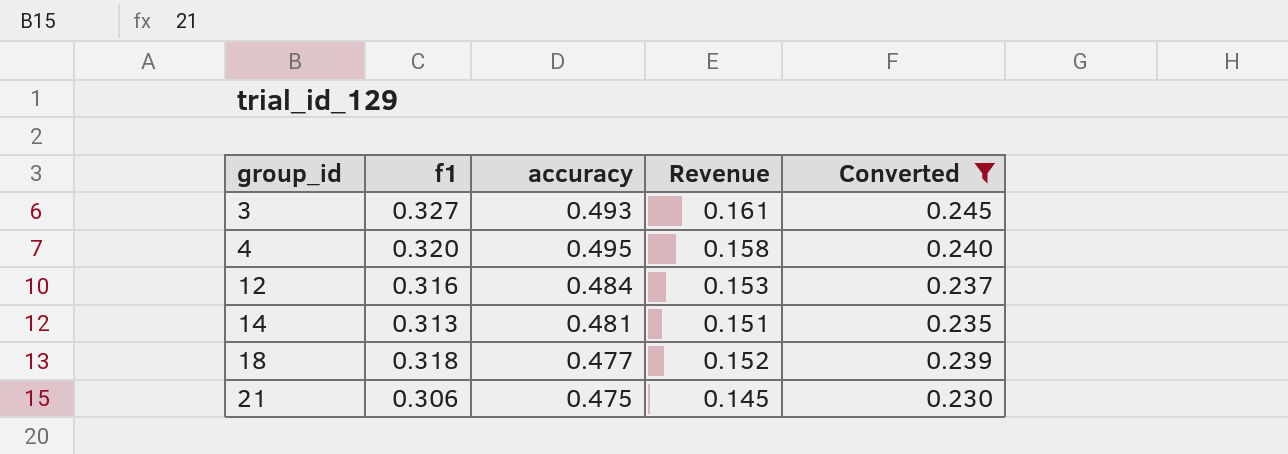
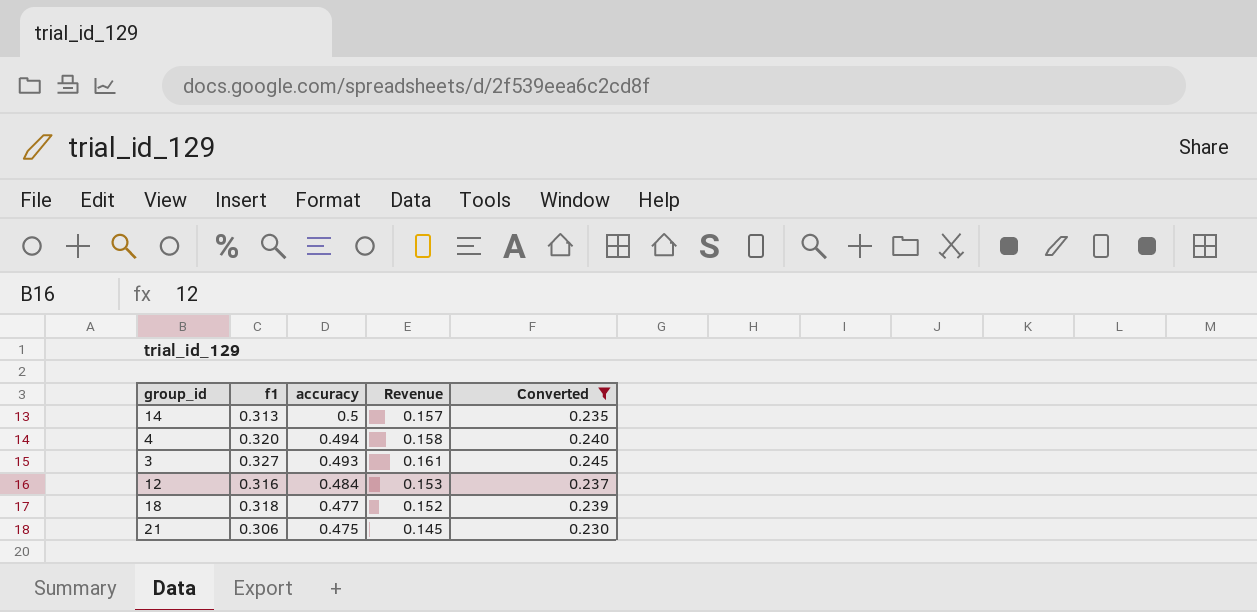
row order: group_id ascending -> accuracy descending
14 | accuracy: 0.481 -> 0.5
14 | Revenue: 0.151 -> 0.157
4 | accuracy: 0.495 -> 0.494

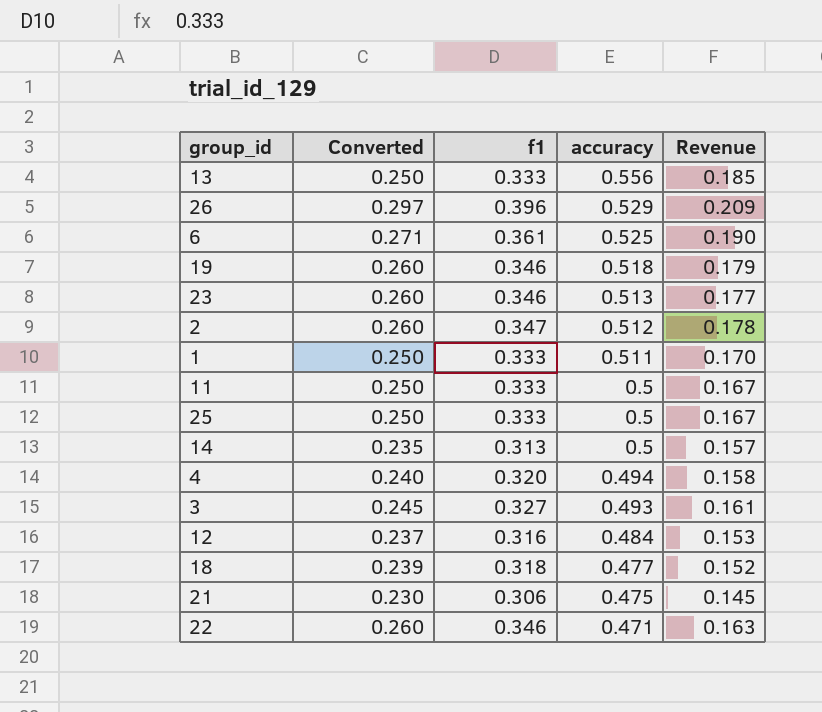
filter: Converted <= 0.245 -> none
column Converted | position: 5 -> 2

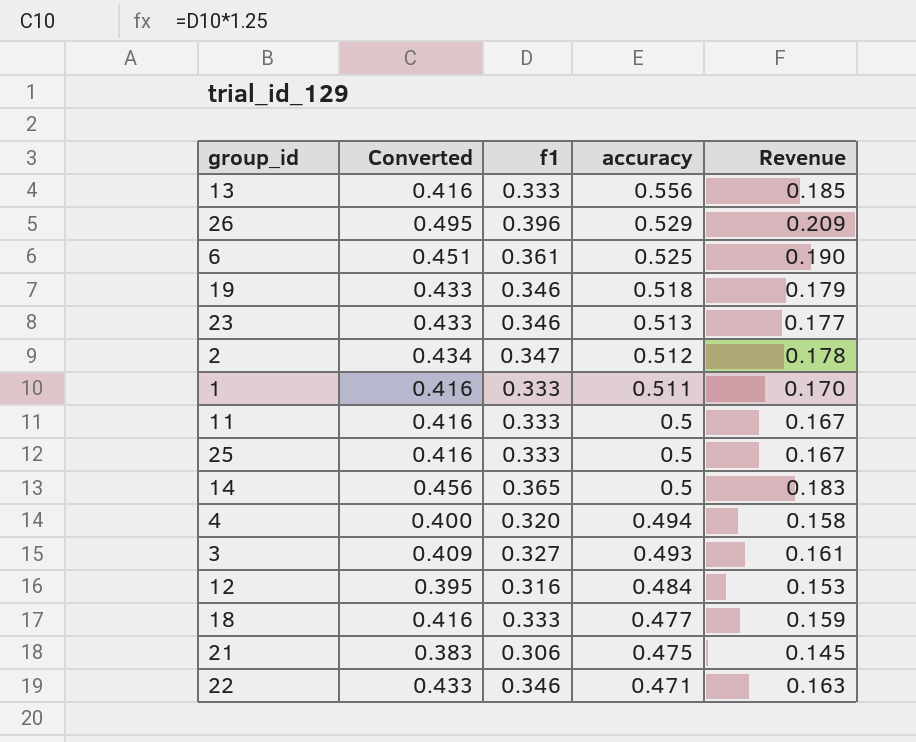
column Converted | formula: [f1] * 0.75 -> [f1] * 1.25
14 | f1: 0.313 -> 0.365
14 | Revenue: 0.157 -> 0.183
18 | f1: 0.318 -> 0.333
18 | Revenue: 0.152 -> 0.159

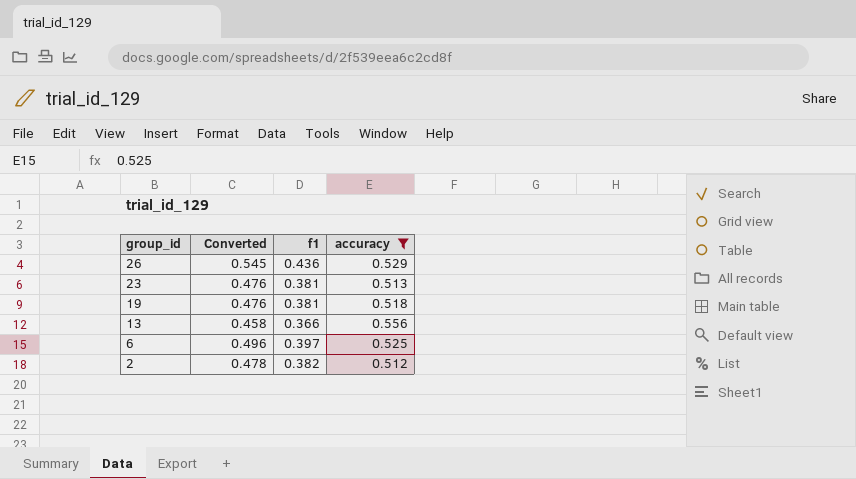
filter: none -> accuracy >= 0.512
row order: accuracy descending -> group_id descending
column Revenue | formula: [f1] * [accuracy] -> none
26 | Converted: 0.495 -> 0.545
26 | f1: 0.396 -> 0.436
23 | Converted: 0.433 -> 0.476
23 | f1: 0.346 -> 0.381
19 | Converted: 0.433 -> 0.476
19 | f1: 0.346 -> 0.381
13 | Converted: 0.416 -> 0.458
13 | f1: 0.333 -> 0.366
6 | Converted: 0.451 -> 0.496
6 | f1: 0.361 -> 0.397
2 | Converted: 0.434 -> 0.478
2 | f1: 0.347 -> 0.382

